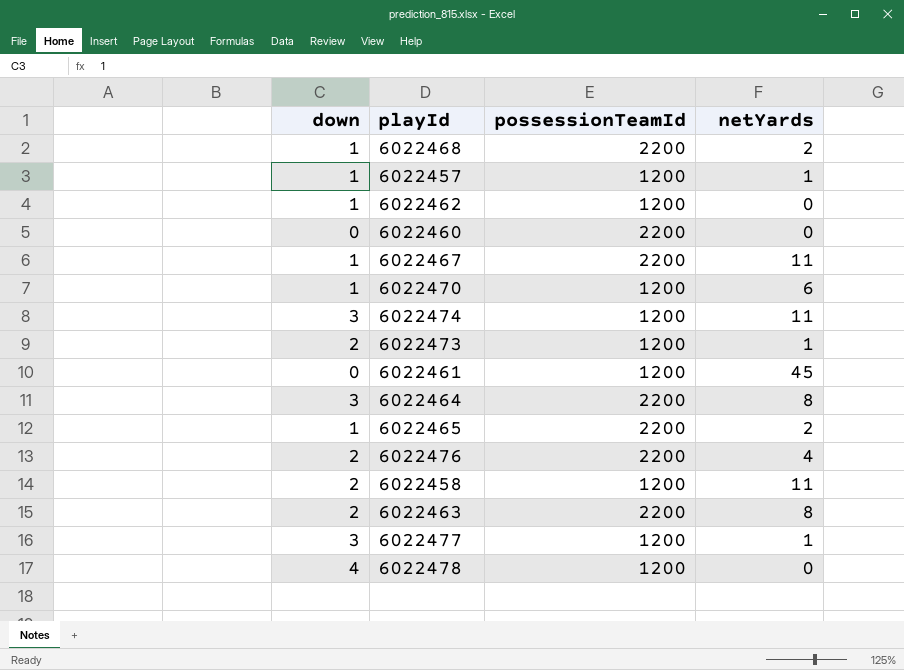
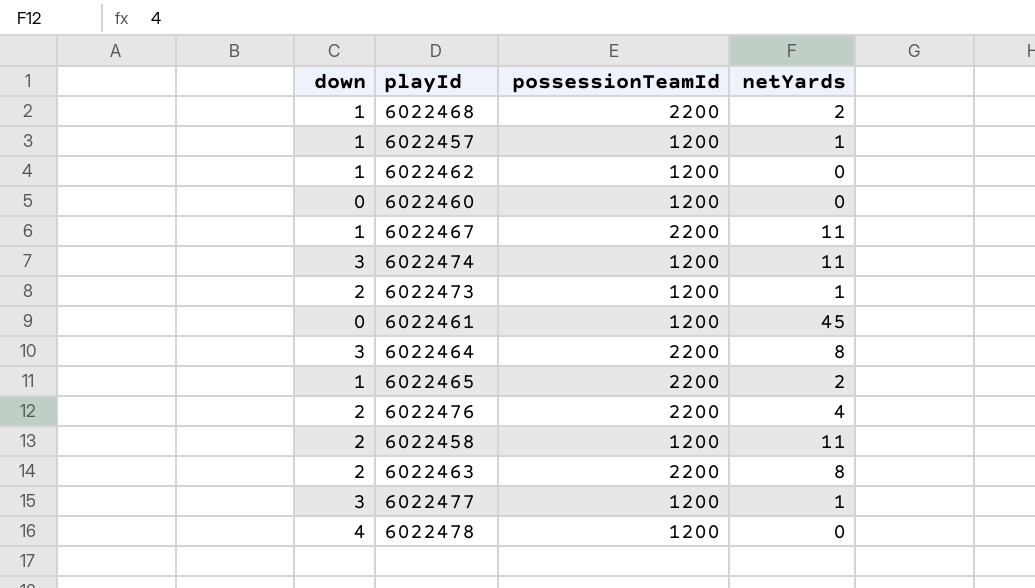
row 6022470: 1 | 1200 | 6 -> none
6022460 | possessionTeamId: 2200 -> 1200

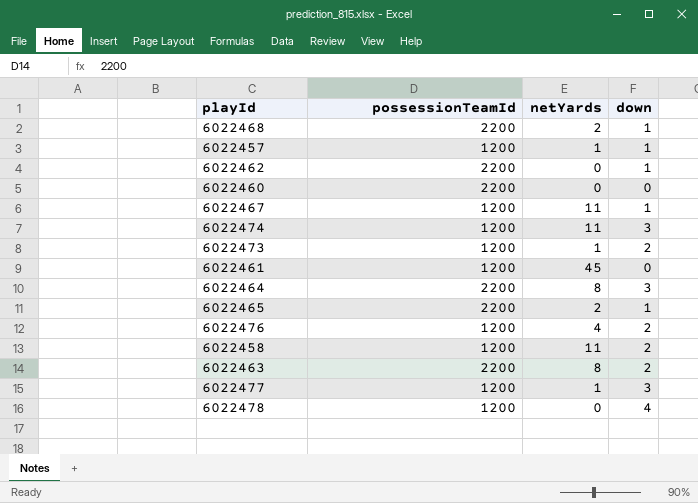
column down | position: 1 -> 4
6022462 | possessionTeamId: 1200 -> 2200
6022460 | possessionTeamId: 1200 -> 2200
6022467 | possessionTeamId: 2200 -> 1200
6022476 | possessionTeamId: 2200 -> 1200

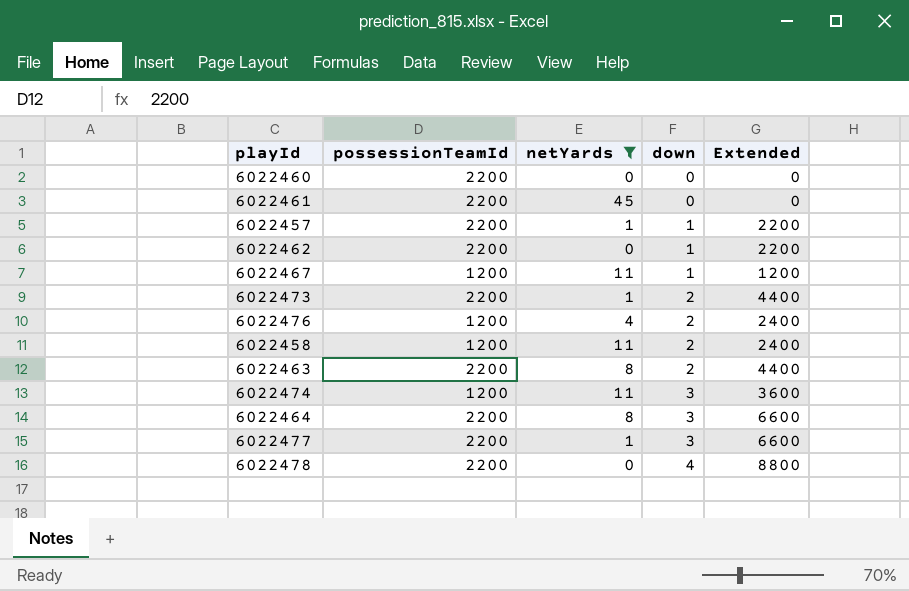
filter: none -> netYards != 2
row order: none -> down ascending
column Extended | formula: none -> [possessionTeamId] * [down]
6022461 | possessionTeamId: 1200 -> 2200
6022457 | possessionTeamId: 1200 -> 2200
6022473 | possessionTeamId: 1200 -> 2200
6022477 | possessionTeamId: 1200 -> 2200
6022478 | possessionTeamId: 1200 -> 2200

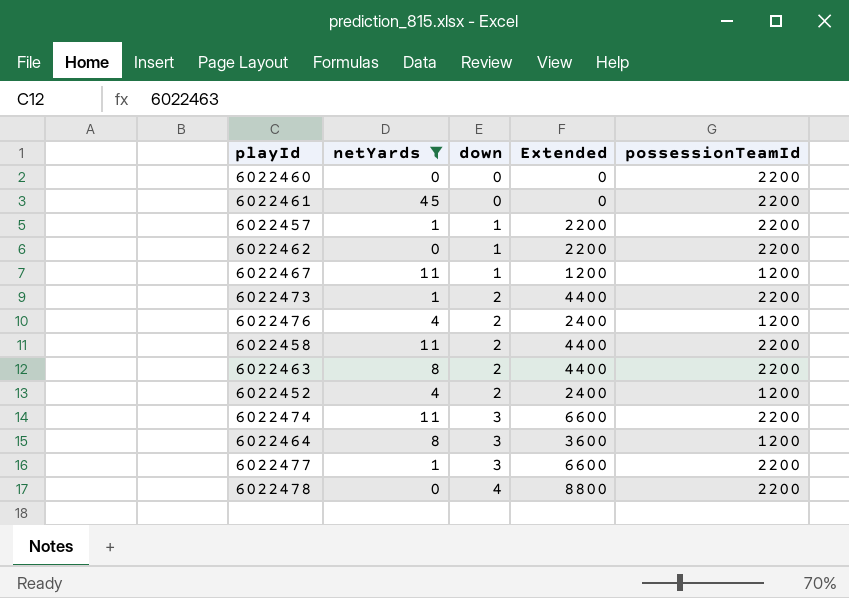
column possessionTeamId | position: 2 -> 5
6022458 | Extended: 2400 -> 4400
6022458 | possessionTeamId: 1200 -> 2200
row 6022452: none -> 4 | 2 | 2400 | 1200
6022474 | Extended: 3600 -> 6600
6022474 | possessionTeamId: 1200 -> 2200
6022464 | Extended: 6600 -> 3600
6022464 | possessionTeamId: 2200 -> 1200

